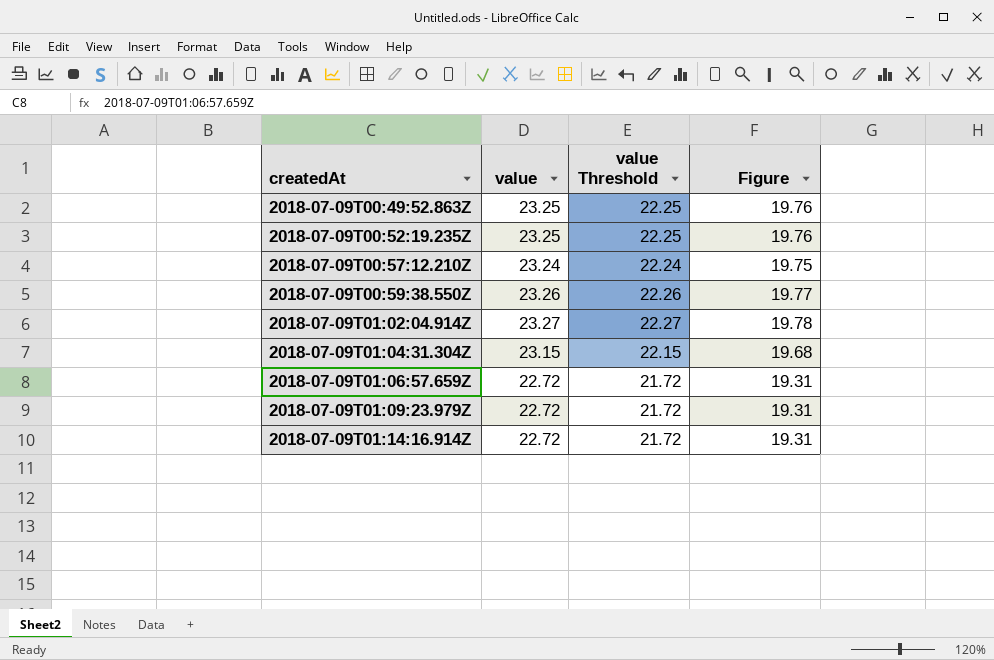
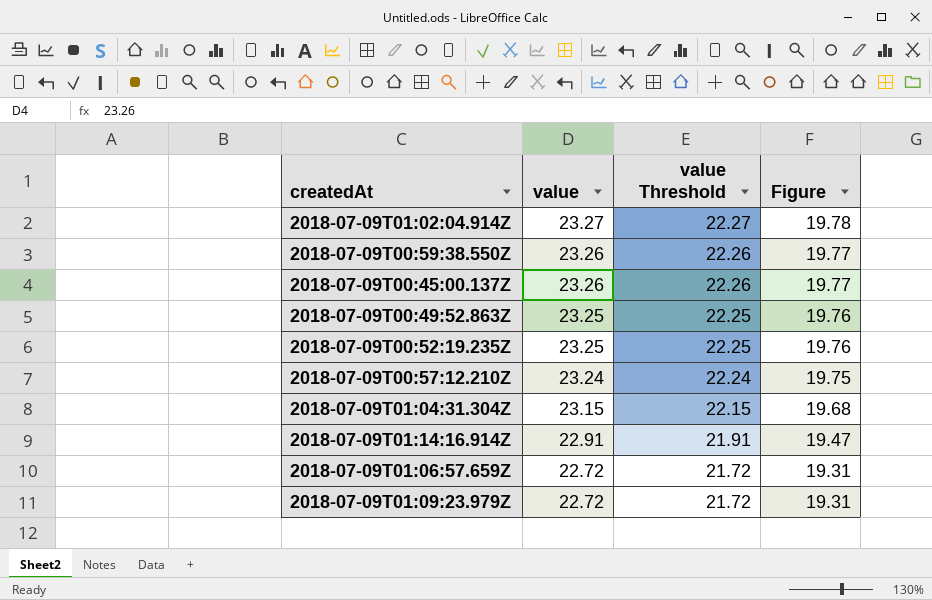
row order: createdAt ascending -> value descending
row 2018-07-09T00:45:00.137Z: none -> 23.26 | 22.26 | 19.77
2018-07-09T01:14:16.914Z | value: 22.72 -> 22.91
2018-07-09T01:14:16.914Z | value Threshold: 21.72 -> 21.91
2018-07-09T01:14:16.914Z | Figure: 19.31 -> 19.47

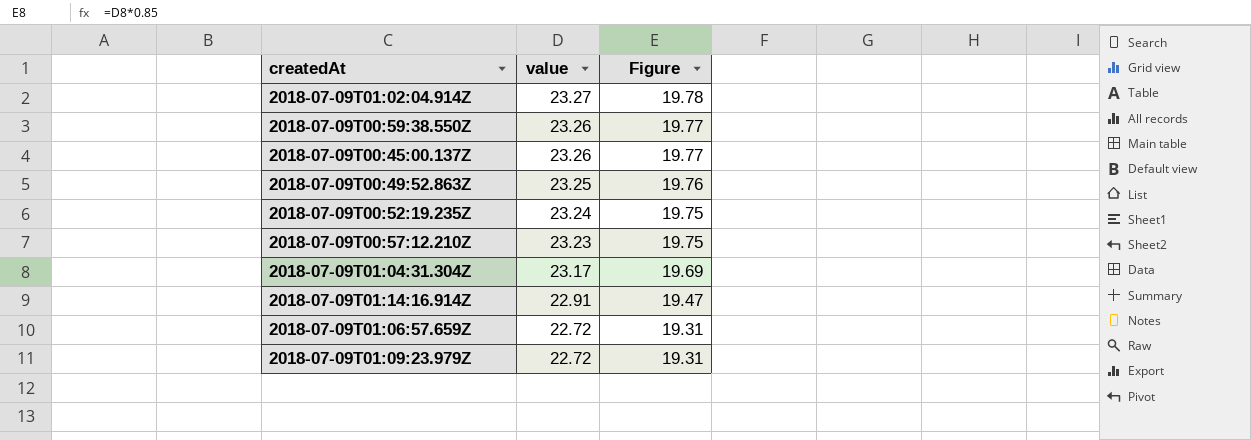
column value Threshold | formula: [value] - 1 -> none
2018-07-09T00:52:19.235Z | value: 23.25 -> 23.24
2018-07-09T00:52:19.235Z | Figure: 19.76 -> 19.75
2018-07-09T00:57:12.210Z | value: 23.24 -> 23.23
2018-07-09T01:04:31.304Z | value: 23.15 -> 23.17
2018-07-09T01:04:31.304Z | Figure: 19.68 -> 19.69

